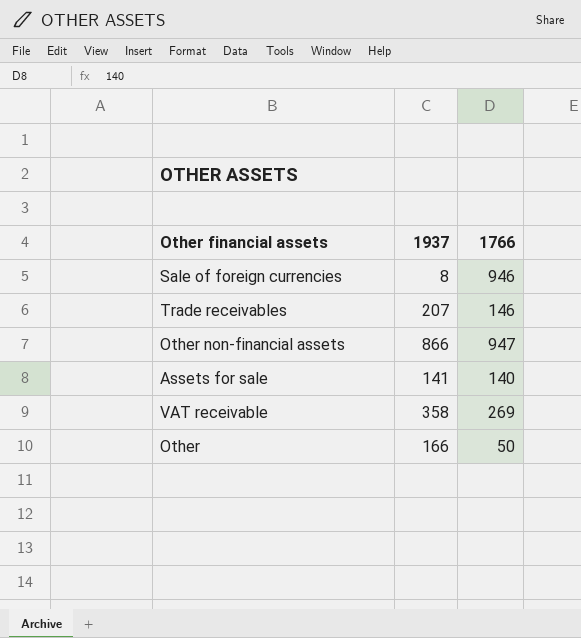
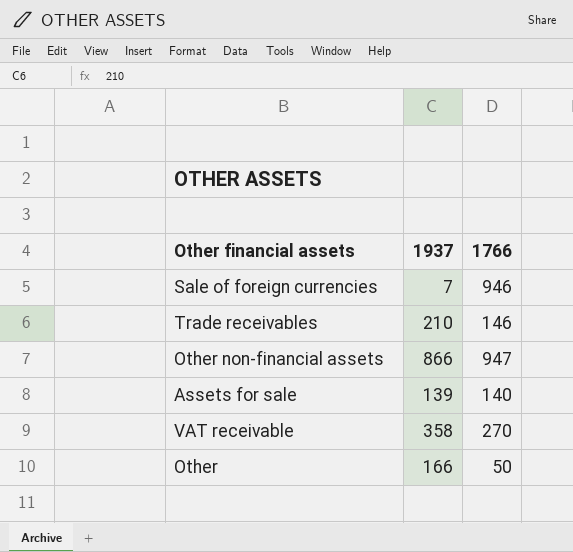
Sale of foreign currencies | 1937: 8 -> 7
Trade receivables | 1937: 207 -> 210
Assets for sale | 1937: 141 -> 139
VAT receivable | 1766: 269 -> 270

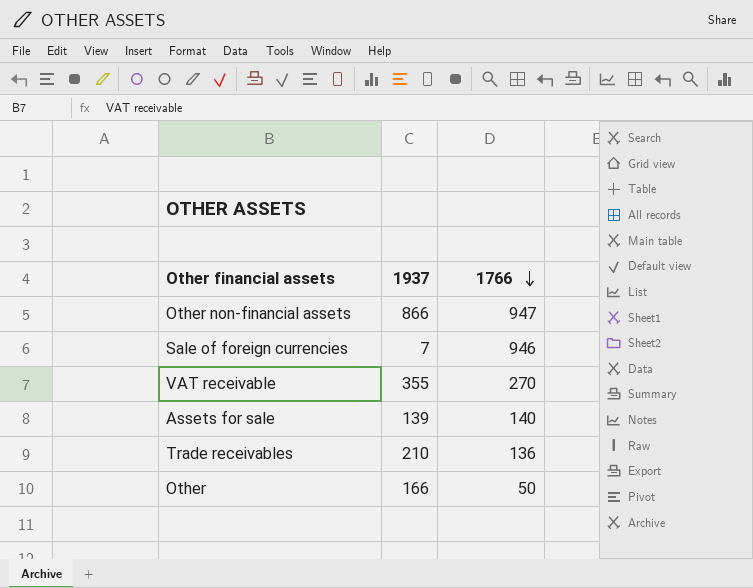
row order: none -> 1766 descending
VAT receivable | 1937: 358 -> 355
Trade receivables | 1766: 146 -> 136

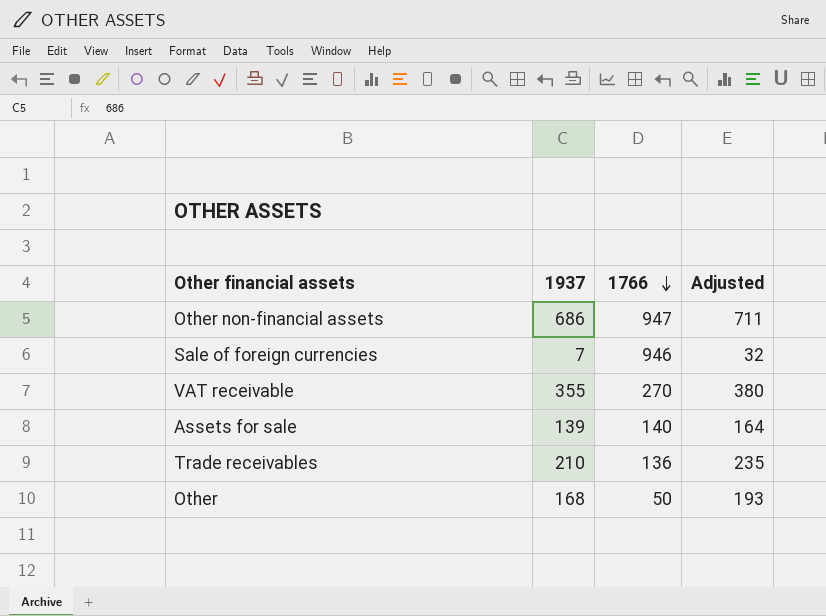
column Adjusted | formula: none -> [1937] + 25
Other non-financial assets | 1937: 866 -> 686
Other | 1937: 166 -> 168

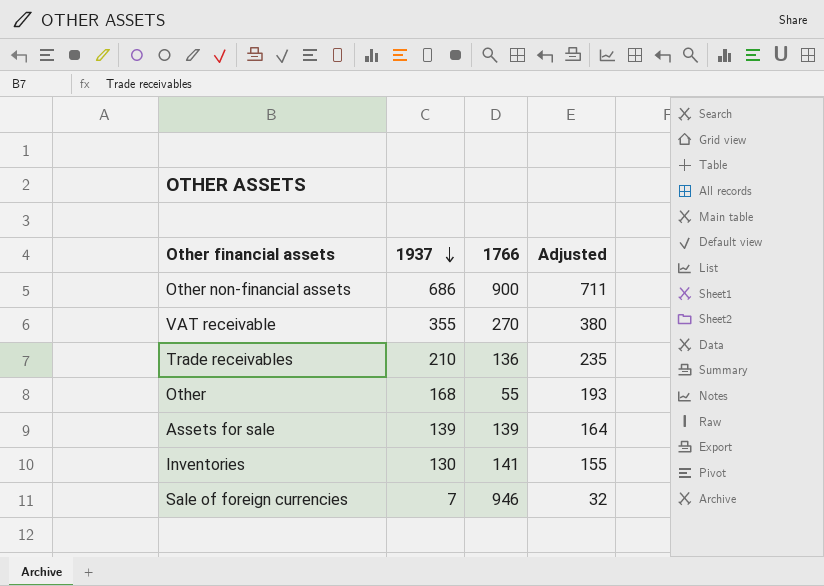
row order: 1766 descending -> 1937 descending
Other non-financial assets | 1766: 947 -> 900
Other | 1766: 50 -> 55
Assets for sale | 1766: 140 -> 139
row Inventories: none -> 130 | 141 | 155

